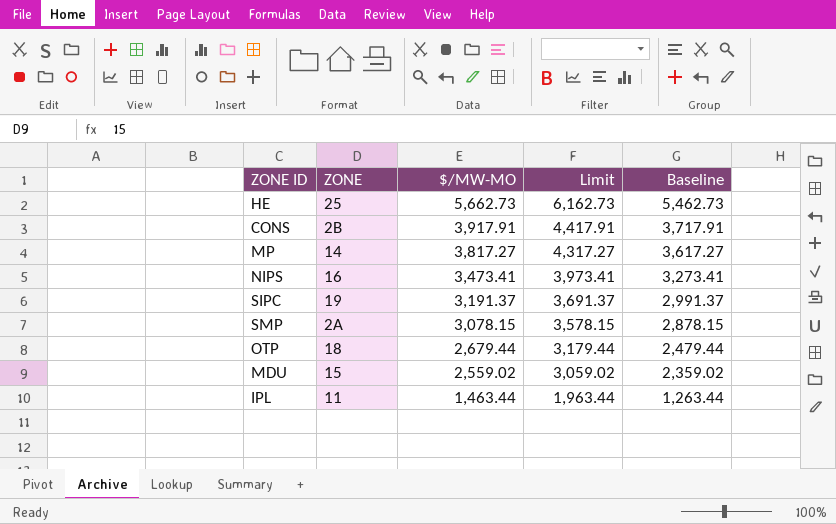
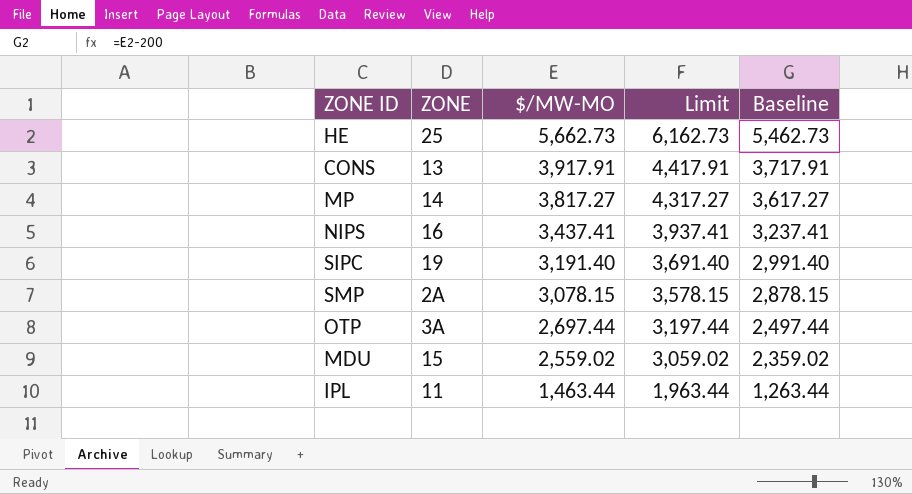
CONS | ZONE: 2B -> 13
NIPS | $/MW-MO: 3,473.41 -> 3,437.41
NIPS | Limit: 3,973.41 -> 3,937.41
NIPS | Baseline: 3,273.41 -> 3,237.41
SIPC | $/MW-MO: 3,191.37 -> 3,191.40
SIPC | Limit: 3,691.37 -> 3,691.40
SIPC | Baseline: 2,991.37 -> 2,991.40
OTP | ZONE: 18 -> 3A
OTP | $/MW-MO: 2,679.44 -> 2,697.44
OTP | Limit: 3,179.44 -> 3,197.44
OTP | Baseline: 2,479.44 -> 2,497.44

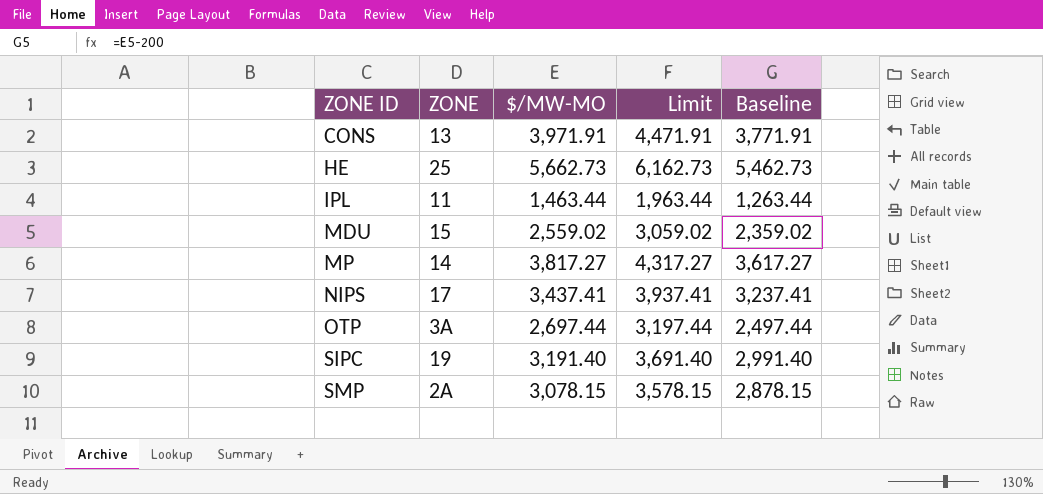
row order: $/MW-MO descending -> ZONE ID ascending
CONS | $/MW-MO: 3,917.91 -> 3,971.91
CONS | Limit: 4,417.91 -> 4,471.91
CONS | Baseline: 3,717.91 -> 3,771.91
NIPS | ZONE: 16 -> 17

